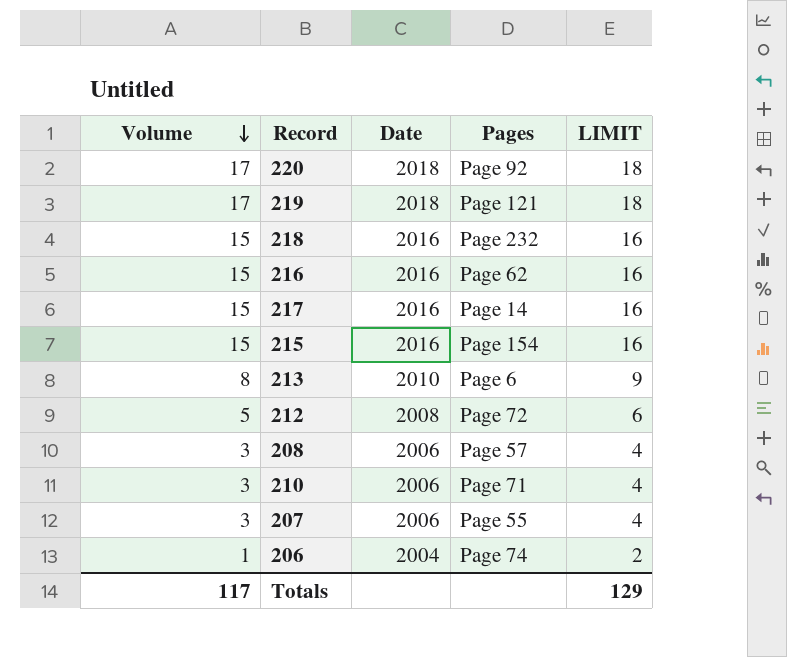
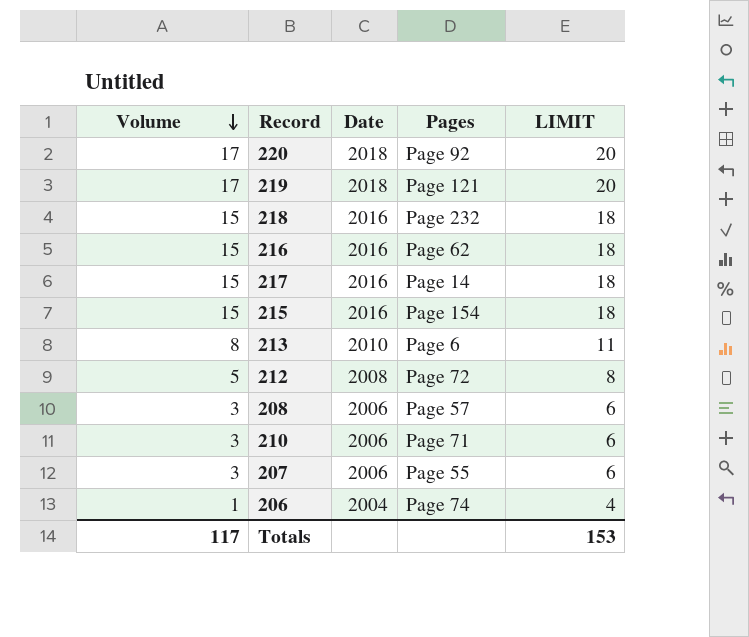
column LIMIT | formula: [Volume] + 1 -> [Volume] + 3
Totals | LIMIT: 129 -> 153

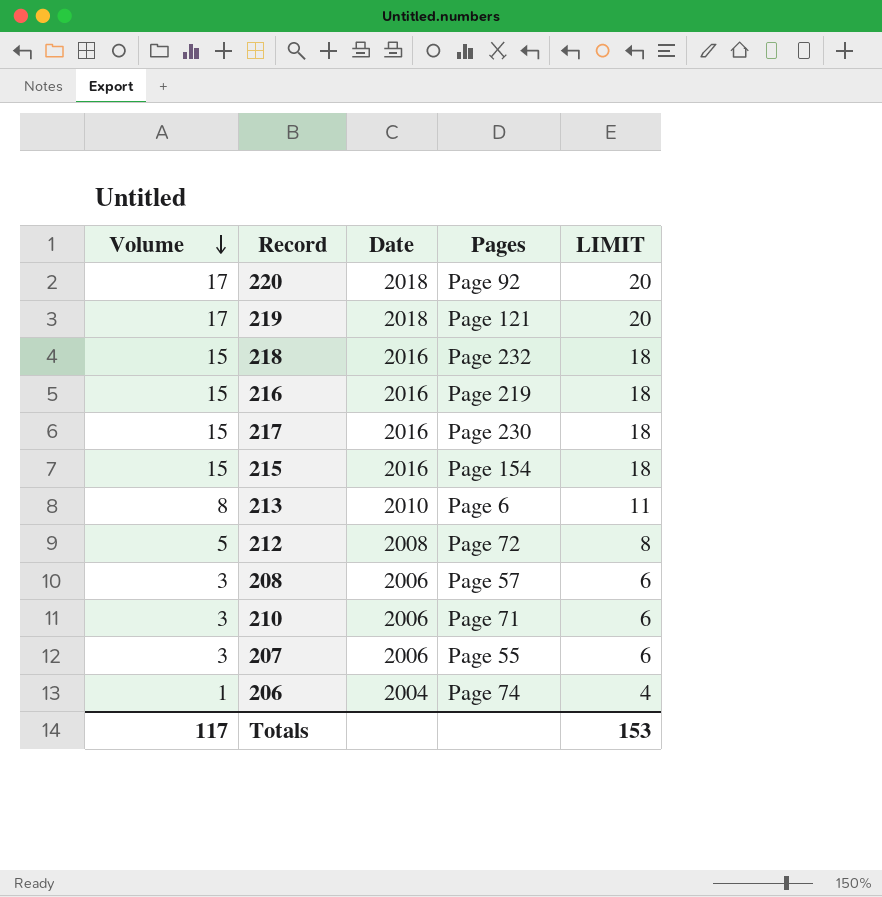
216 | Pages: Page 62 -> Page 219
217 | Pages: Page 14 -> Page 230

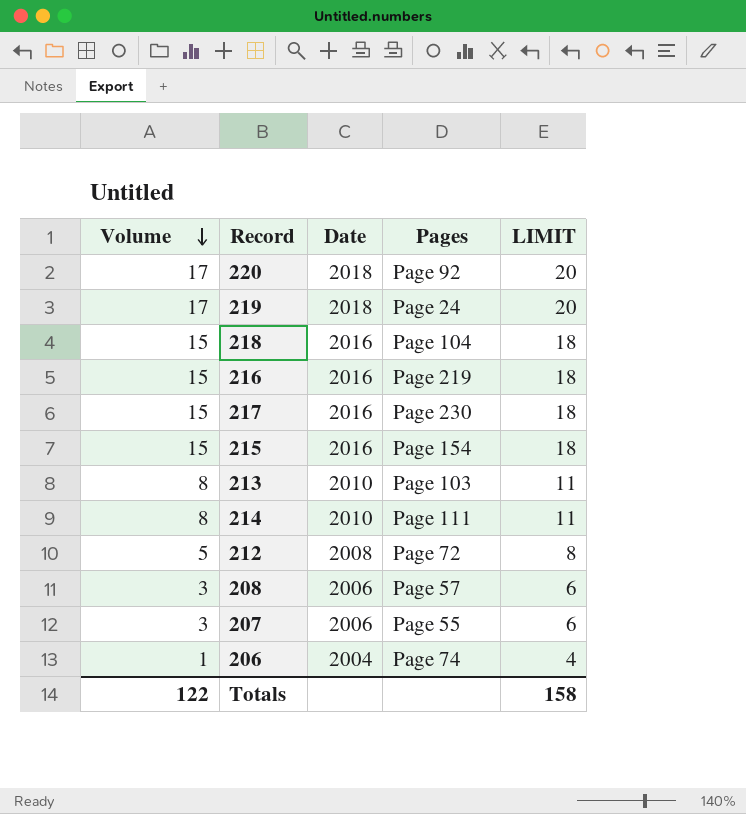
row 210: 3 | 2006 | Page 71 | 6 -> none
219 | Pages: Page 121 -> Page 24
218 | Pages: Page 232 -> Page 104
213 | Pages: Page 6 -> Page 103
row 214: none -> 8 | 2010 | Page 111 | 11
Totals | Volume: 117 -> 122
Totals | LIMIT: 153 -> 158

